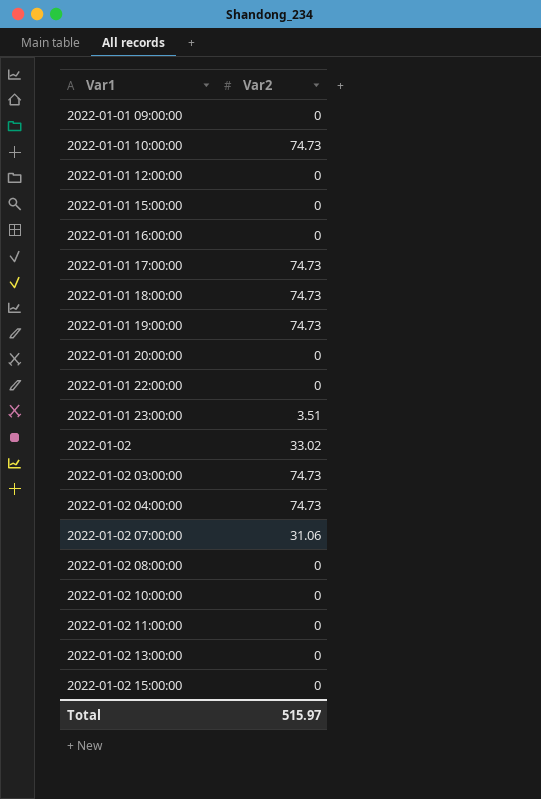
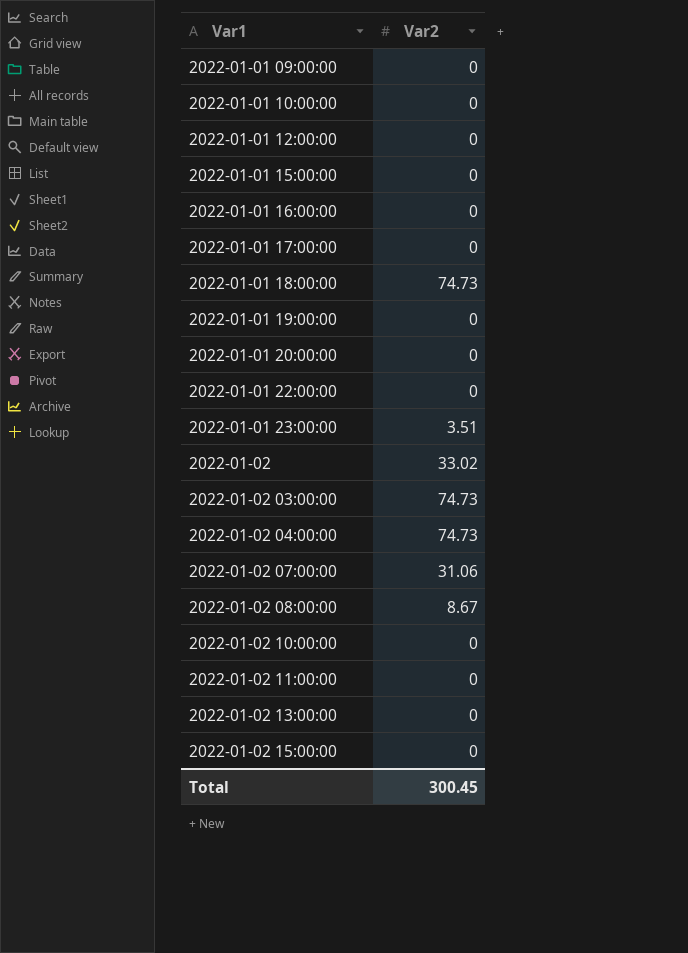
2022-01-01 10:00:00 | Var2: 74.73 -> 0
2022-01-01 17:00:00 | Var2: 74.73 -> 0
2022-01-01 19:00:00 | Var2: 74.73 -> 0
2022-01-02 08:00:00 | Var2: 0 -> 8.67
Total | Var2: 515.97 -> 300.45

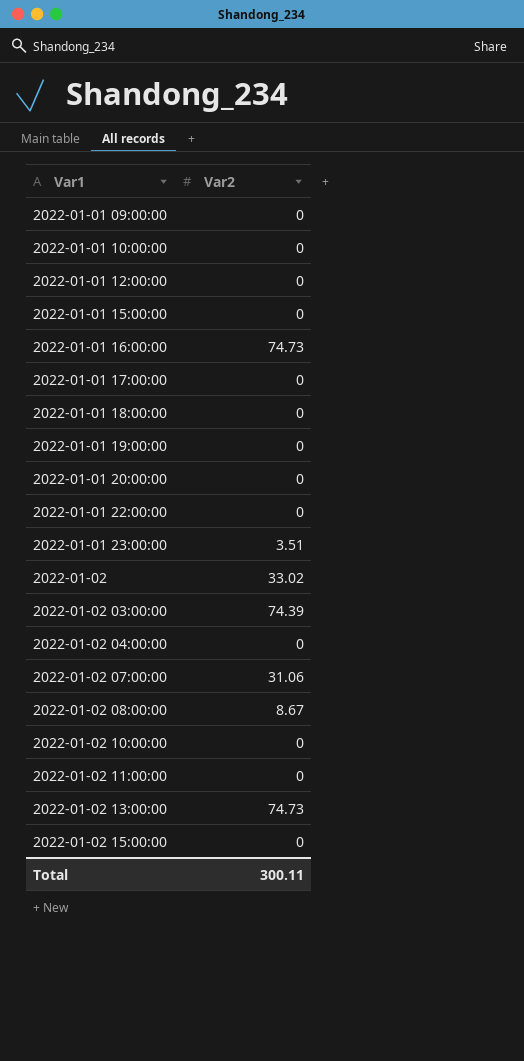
2022-01-01 16:00:00 | Var2: 0 -> 74.73
2022-01-01 18:00:00 | Var2: 74.73 -> 0
2022-01-02 03:00:00 | Var2: 74.73 -> 74.39
2022-01-02 04:00:00 | Var2: 74.73 -> 0
2022-01-02 13:00:00 | Var2: 0 -> 74.73
Total | Var2: 300.45 -> 300.11

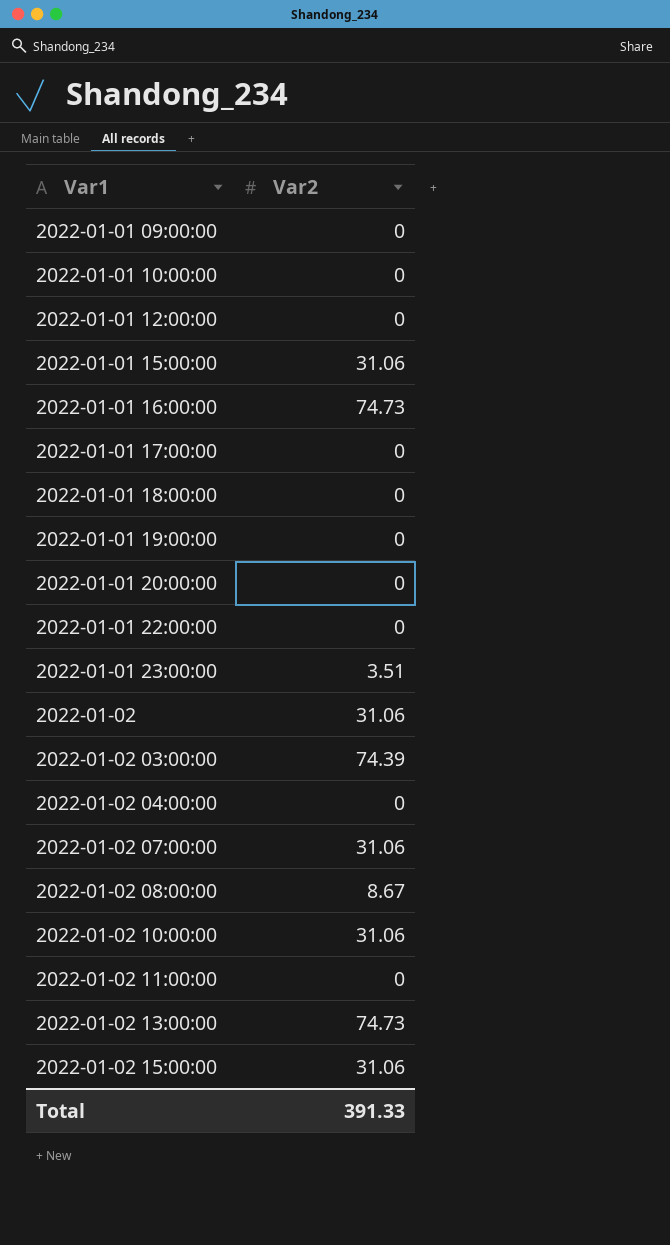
2022-01-01 15:00:00 | Var2: 0 -> 31.06
2022-01-02 | Var2: 33.02 -> 31.06
2022-01-02 10:00:00 | Var2: 0 -> 31.06
2022-01-02 15:00:00 | Var2: 0 -> 31.06
Total | Var2: 300.11 -> 391.33

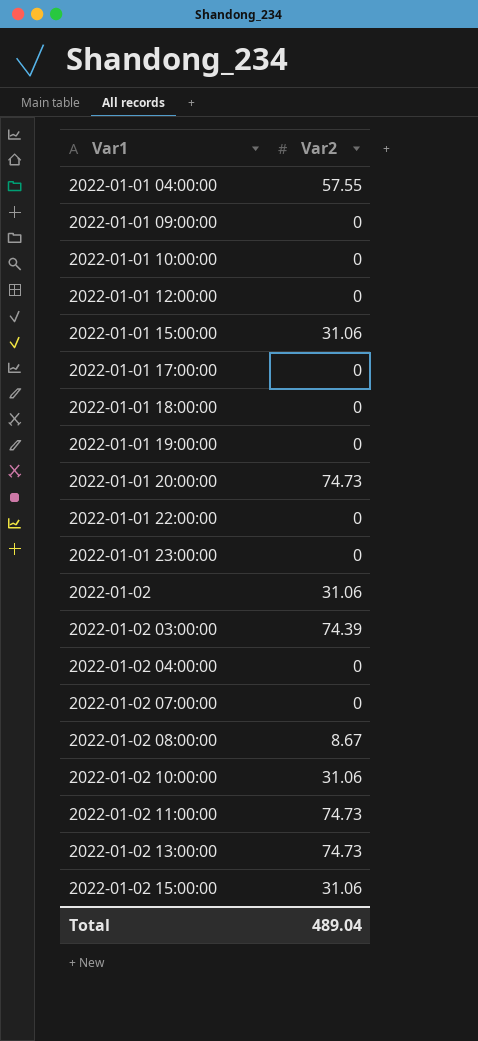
row 2022-01-01 16:00:00: 74.73 -> none
row 2022-01-01 04:00:00: none -> 57.55
2022-01-01 20:00:00 | Var2: 0 -> 74.73
2022-01-01 23:00:00 | Var2: 3.51 -> 0
2022-01-02 07:00:00 | Var2: 31.06 -> 0
2022-01-02 11:00:00 | Var2: 0 -> 74.73
Total | Var2: 391.33 -> 489.04

